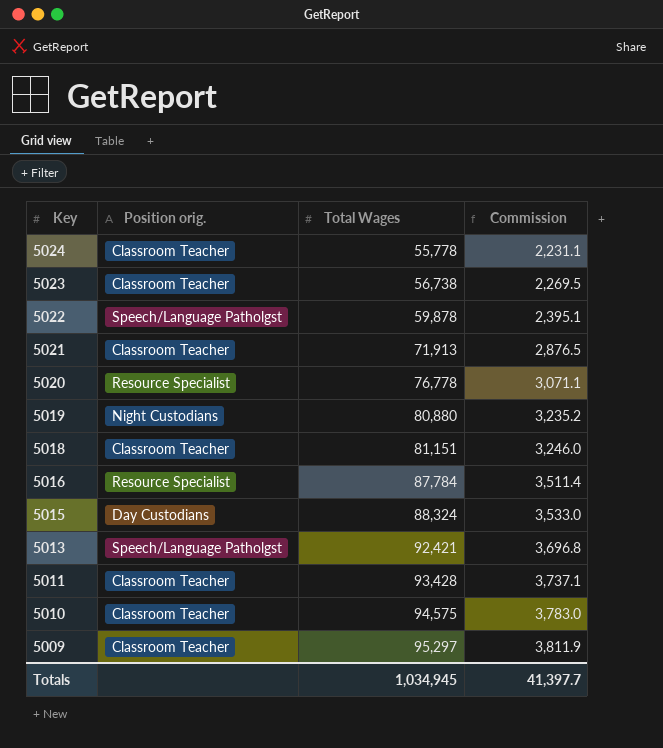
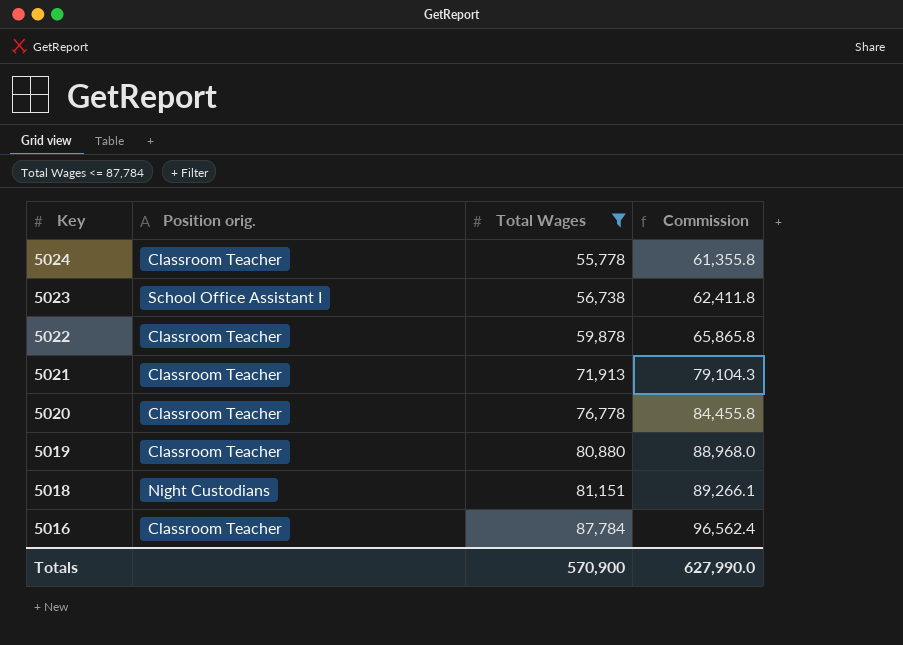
filter: none -> Total Wages <= 87,784
column Commission | formula: [Total Wages] * 0.04 -> [Total Wages] * 1.1
5023 | Position orig.: Classroom Teacher -> School Office Assistant I
5022 | Position orig.: Speech/Language Patholgst -> Classroom Teacher
5020 | Position orig.: Resource Specialist -> Classroom Teacher
5019 | Position orig.: Night Custodians -> Classroom Teacher
5018 | Position orig.: Classroom Teacher -> Night Custodians
5016 | Position orig.: Resource Specialist -> Classroom Teacher
Totals | Total Wages: 1,034,945 -> 570,900
Totals | Commission: 41,397.7 -> 627,990.0

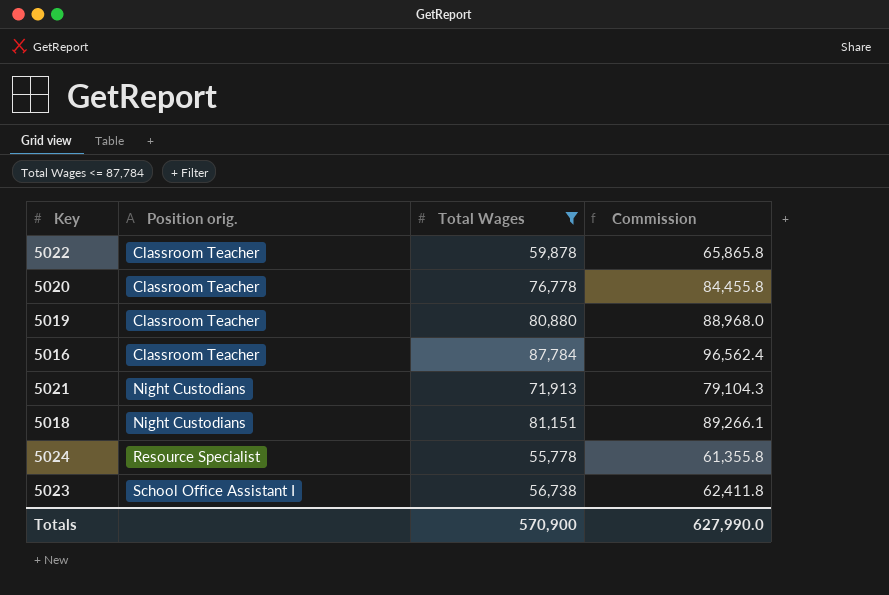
row order: Key descending -> Position orig. ascending
5021 | Position orig.: Classroom Teacher -> Night Custodians
5024 | Position orig.: Classroom Teacher -> Resource Specialist

